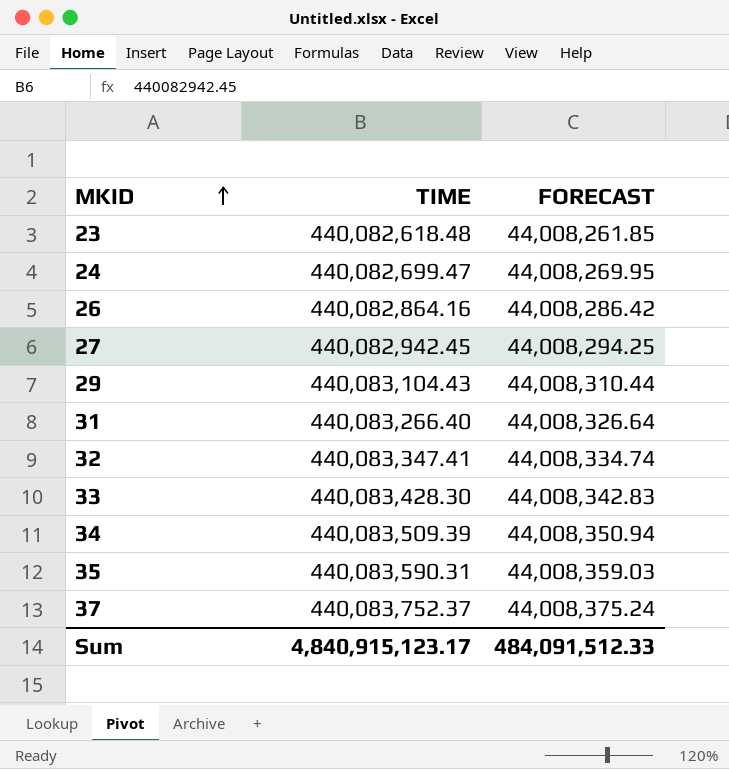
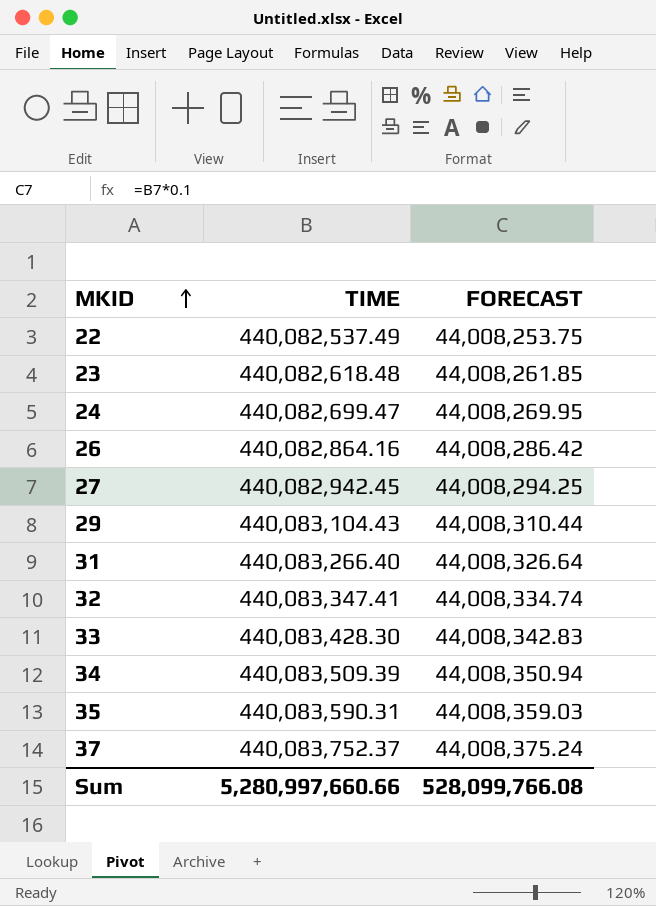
row 22: none -> 440,082,537.49 | 44,008,253.75
Sum | TIME: 4,840,915,123.17 -> 5,280,997,660.66
Sum | FORECAST: 484,091,512.33 -> 528,099,766.08

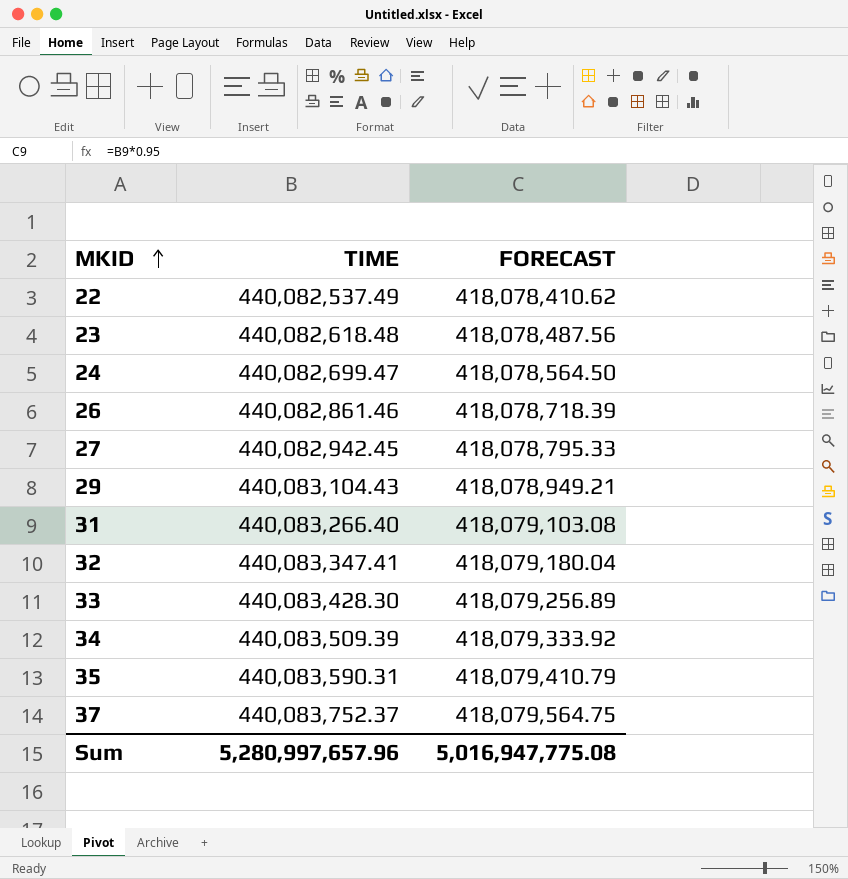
column FORECAST | formula: [TIME] * 0.1 -> [TIME] * 0.95
26 | TIME: 440,082,864.16 -> 440,082,861.46
Sum | TIME: 5,280,997,660.66 -> 5,280,997,657.96
Sum | FORECAST: 528,099,766.08 -> 5,016,947,775.08

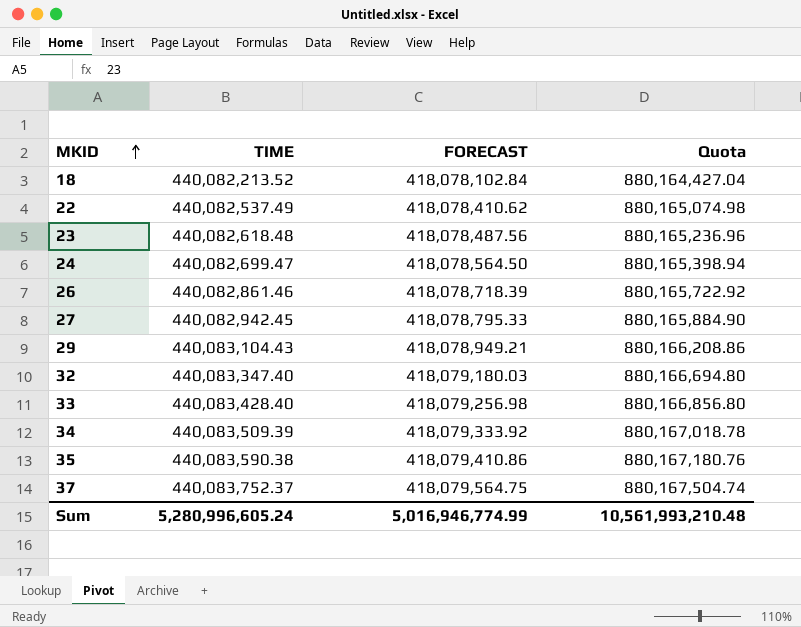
column Quota | formula: none -> [TIME] * 2
row 31: 440,083,266.40 | 418,079,103.08 -> none
row 18: none -> 440,082,213.52 | 418,078,102.84 | 880,164,427.04
32 | TIME: 440,083,347.41 -> 440,083,347.40
32 | FORECAST: 418,079,180.04 -> 418,079,180.03
33 | TIME: 440,083,428.30 -> 440,083,428.40
33 | FORECAST: 418,079,256.89 -> 418,079,256.98
35 | TIME: 440,083,590.31 -> 440,083,590.38
35 | FORECAST: 418,079,410.79 -> 418,079,410.86
Sum | TIME: 5,280,997,657.96 -> 5,280,996,605.24
Sum | FORECAST: 5,016,947,775.08 -> 5,016,946,774.99

